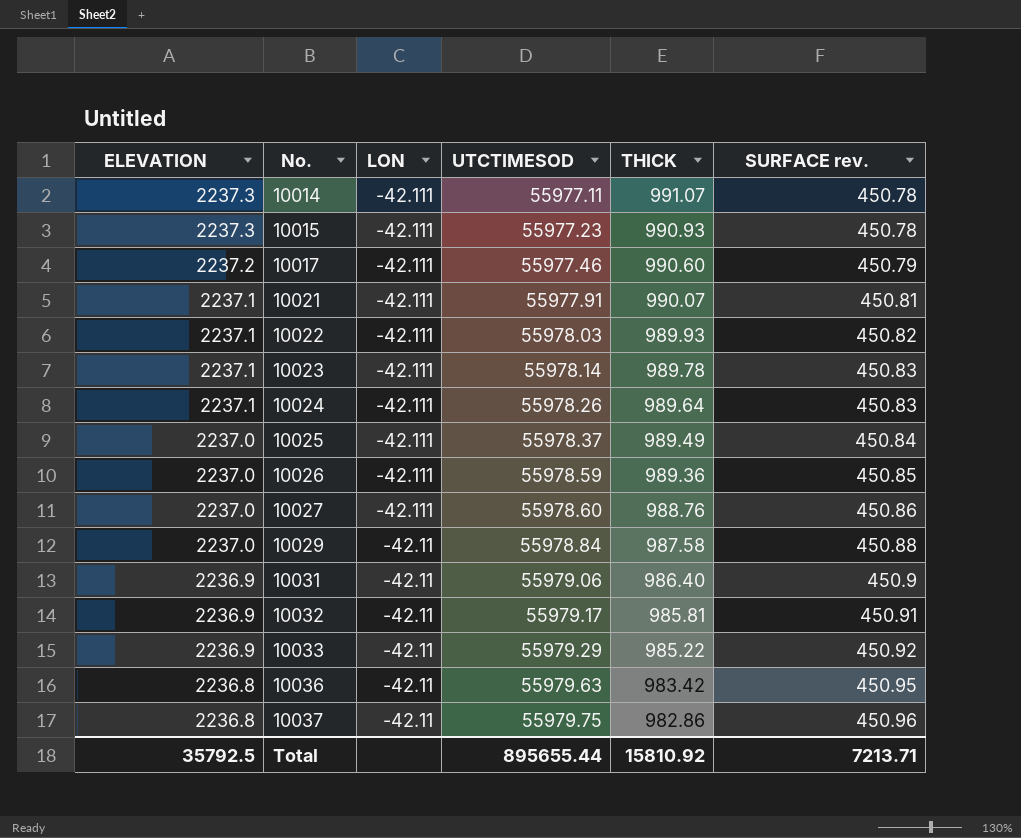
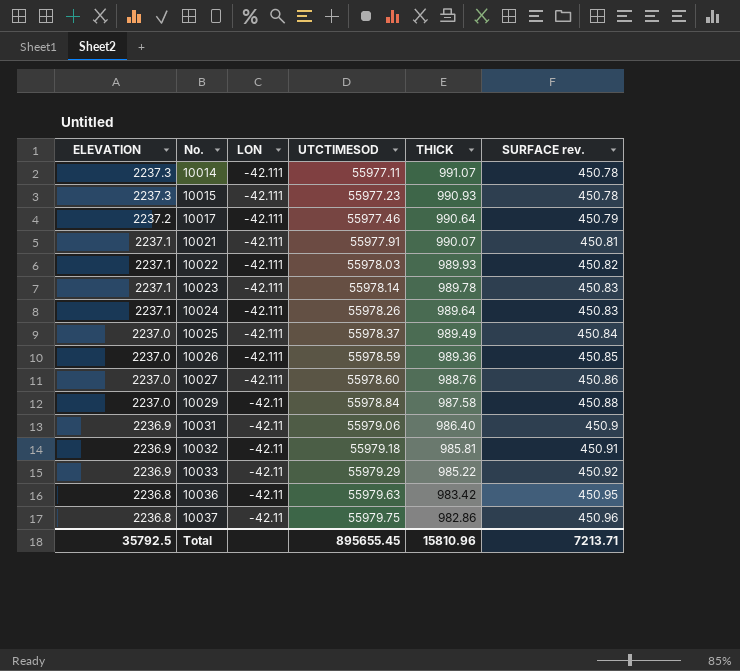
10017 | THICK: 990.60 -> 990.64
10032 | UTCTIMESOD: 55979.17 -> 55979.18
Total | UTCTIMESOD: 895655.44 -> 895655.45
Total | THICK: 15810.92 -> 15810.96

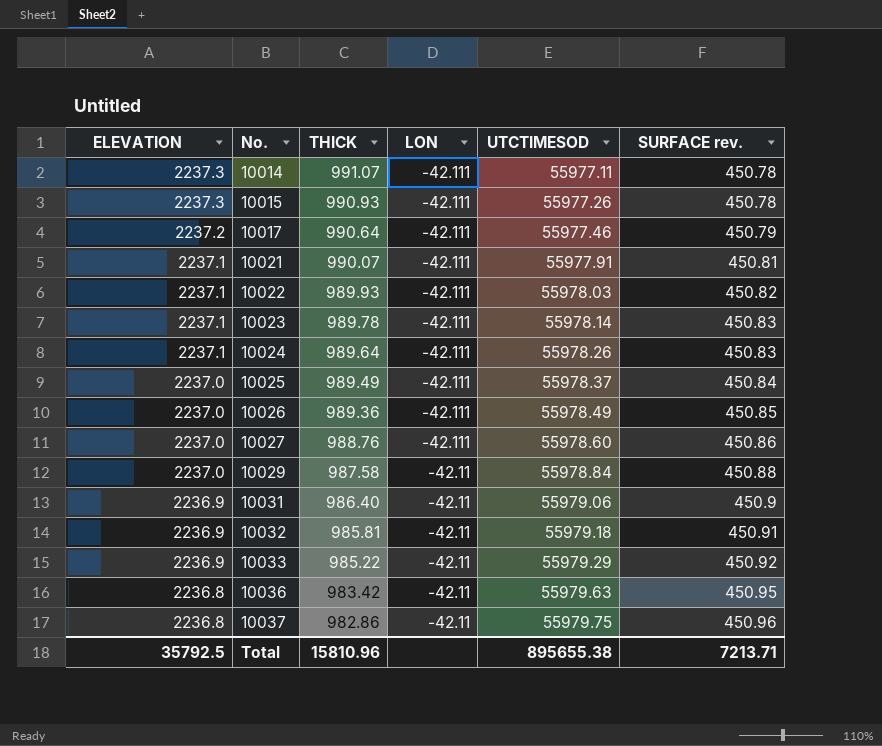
column THICK | position: 5 -> 3
10015 | UTCTIMESOD: 55977.23 -> 55977.26
10026 | UTCTIMESOD: 55978.59 -> 55978.49
Total | UTCTIMESOD: 895655.45 -> 895655.38

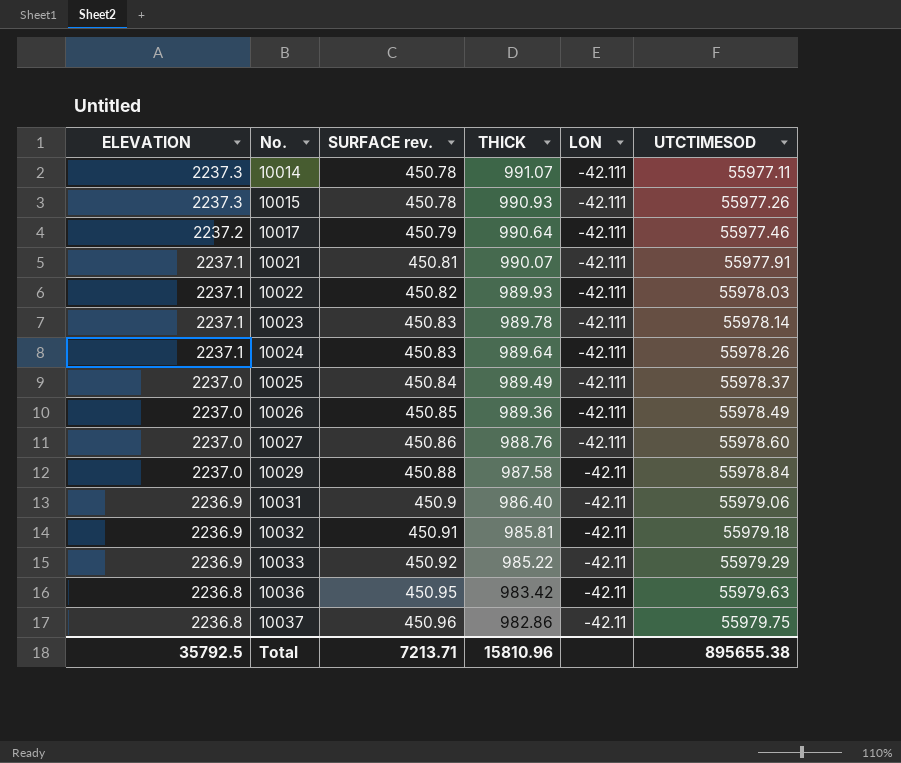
column SURFACE rev. | position: 6 -> 3

